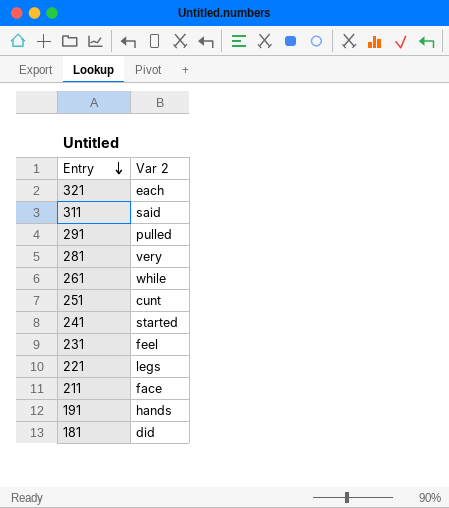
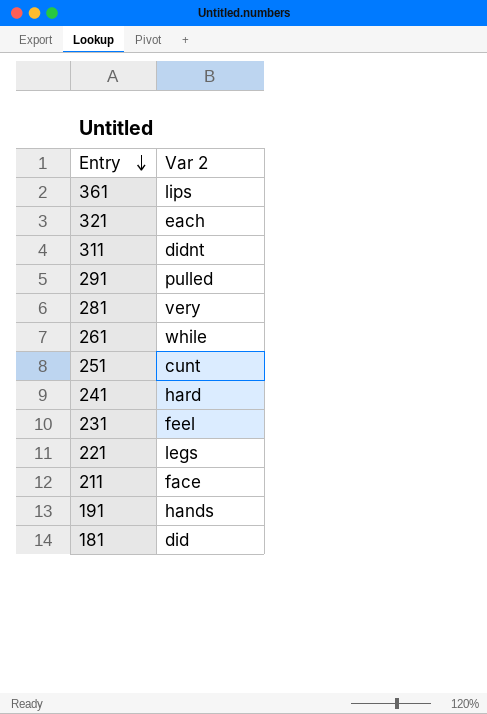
row 361: none -> lips
311 | Var 2: said -> didnt
241 | Var 2: started -> hard

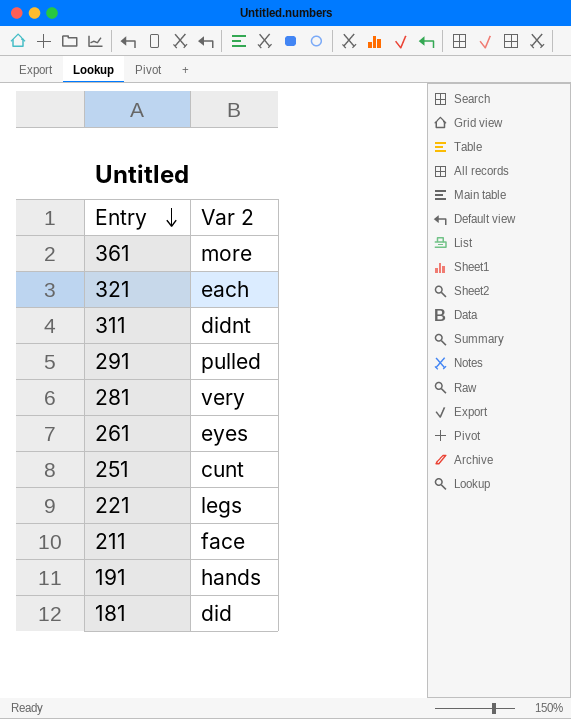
row 241: hard -> none
row 231: feel -> none
361 | Var 2: lips -> more
261 | Var 2: while -> eyes

